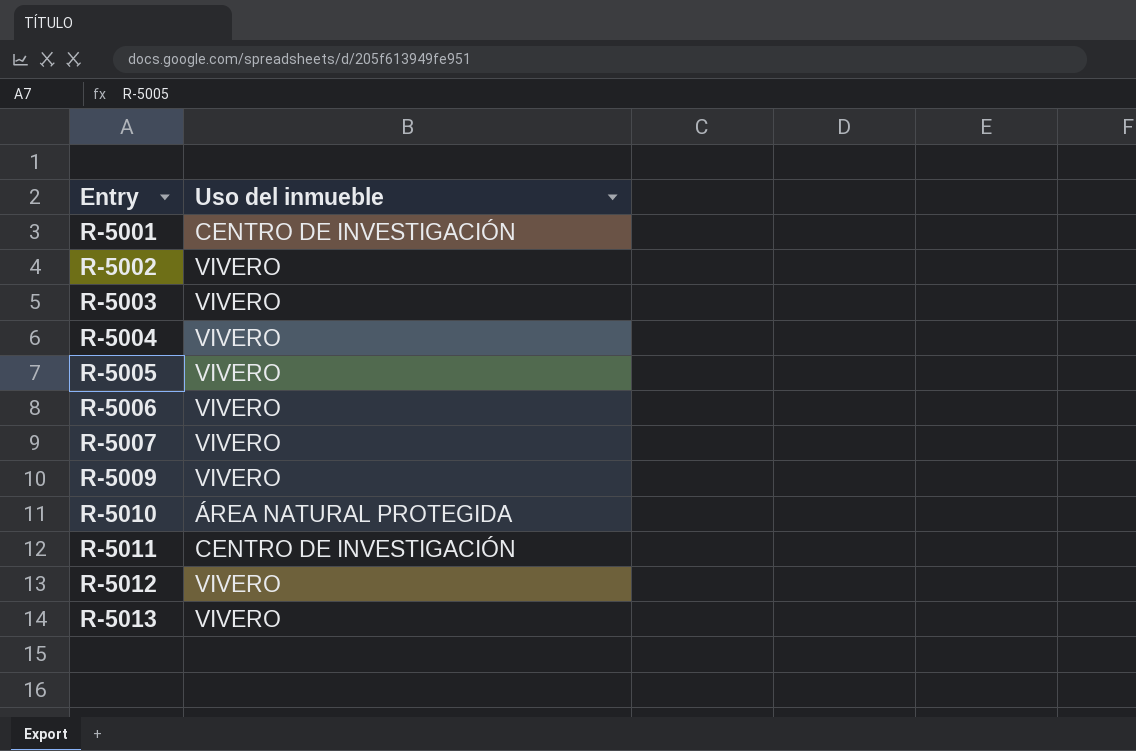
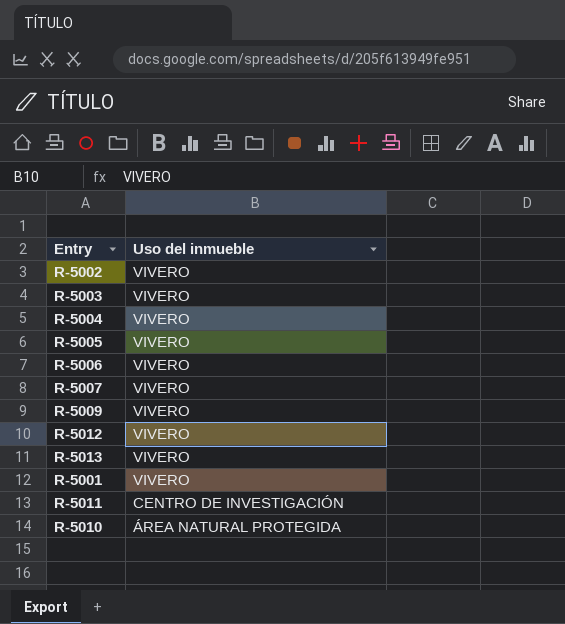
row order: Entry ascending -> Uso del inmueble descending
R-5001 | Uso del inmueble: CENTRO DE INVESTIGACIÓN -> VIVERO

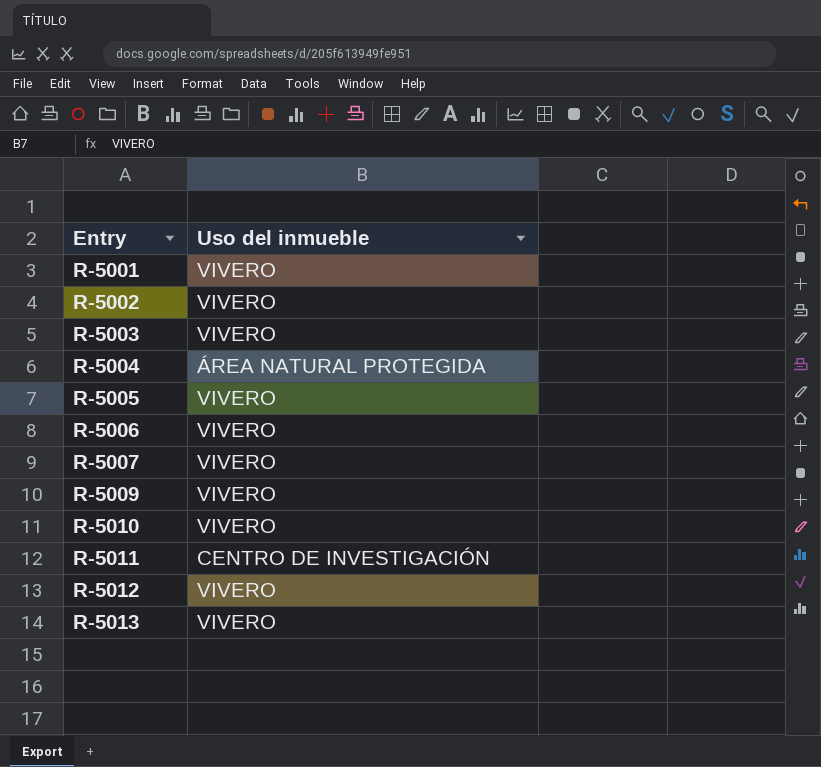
row order: Uso del inmueble descending -> Entry ascending
R-5004 | Uso del inmueble: VIVERO -> ÁREA NATURAL PROTEGIDA
R-5010 | Uso del inmueble: ÁREA NATURAL PROTEGIDA -> VIVERO

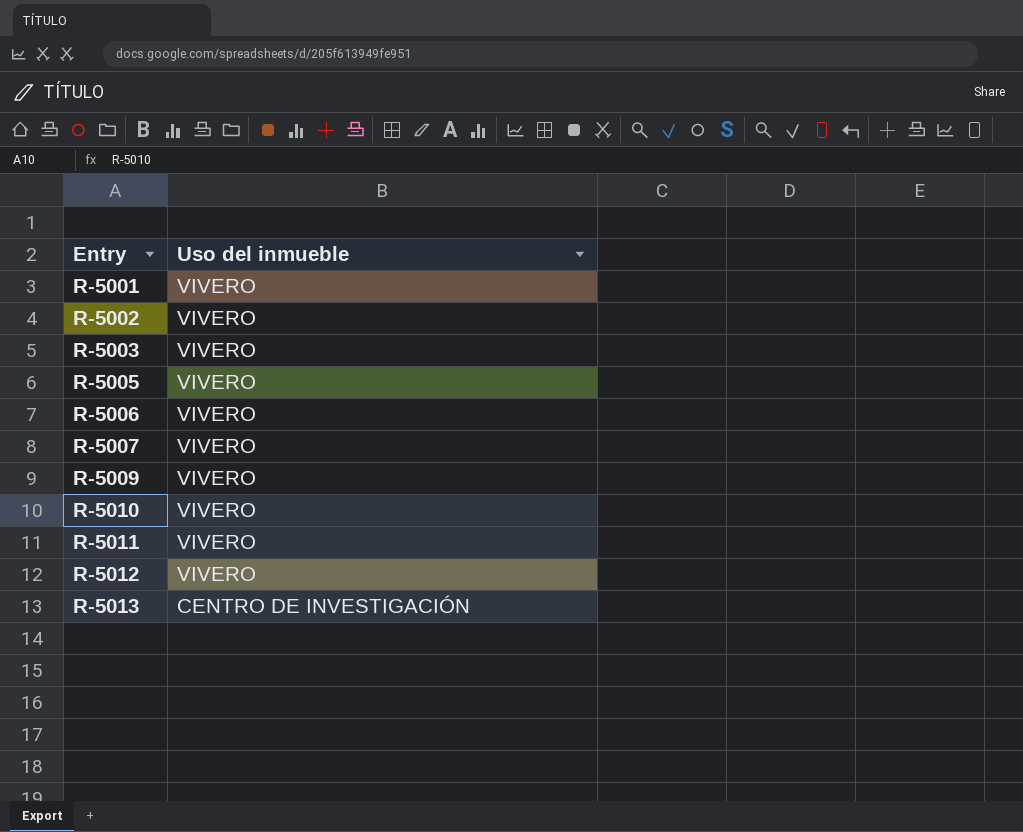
row R-5004: ÁREA NATURAL PROTEGIDA -> none
R-5011 | Uso del inmueble: CENTRO DE INVESTIGACIÓN -> VIVERO
R-5013 | Uso del inmueble: VIVERO -> CENTRO DE INVESTIGACIÓN

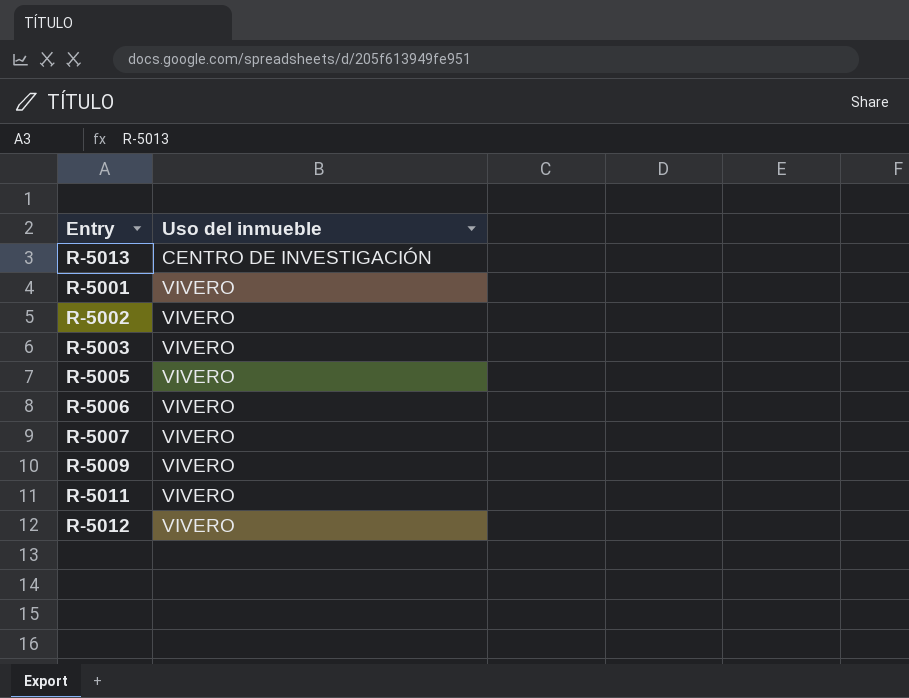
row order: Entry ascending -> Uso del inmueble ascending
row R-5010: VIVERO -> none

